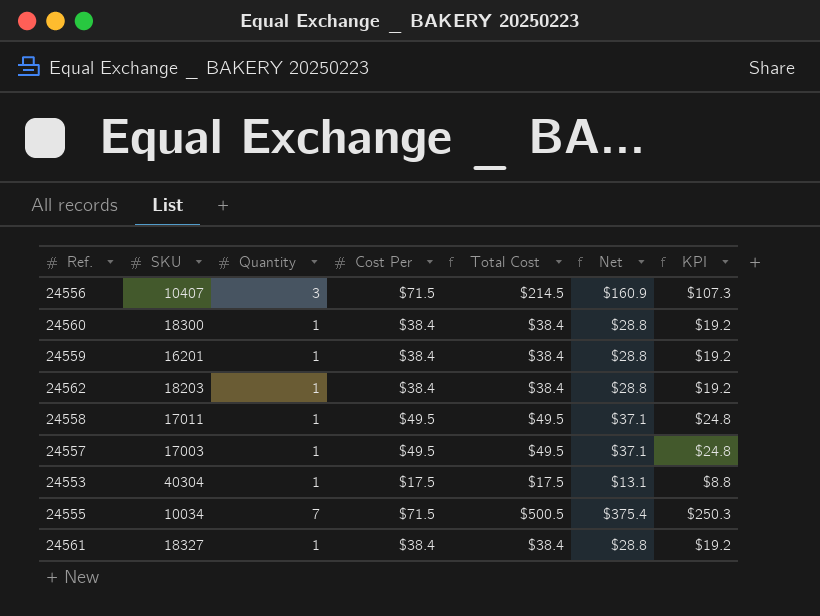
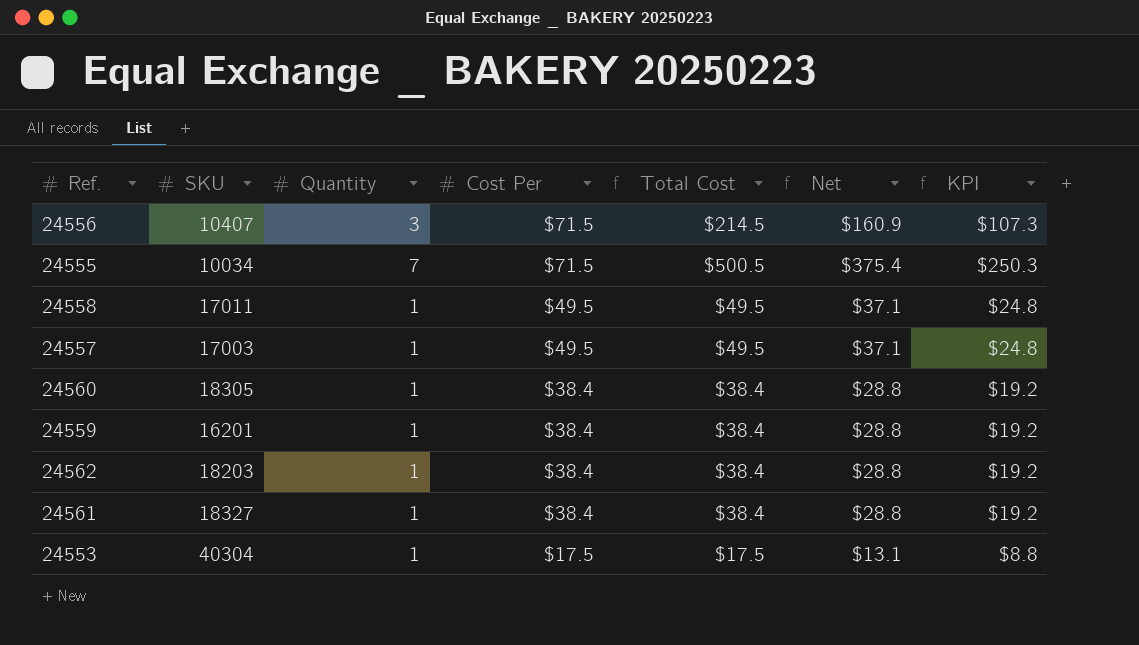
row order: none -> Cost Per descending
24560 | SKU: 18300 -> 18305

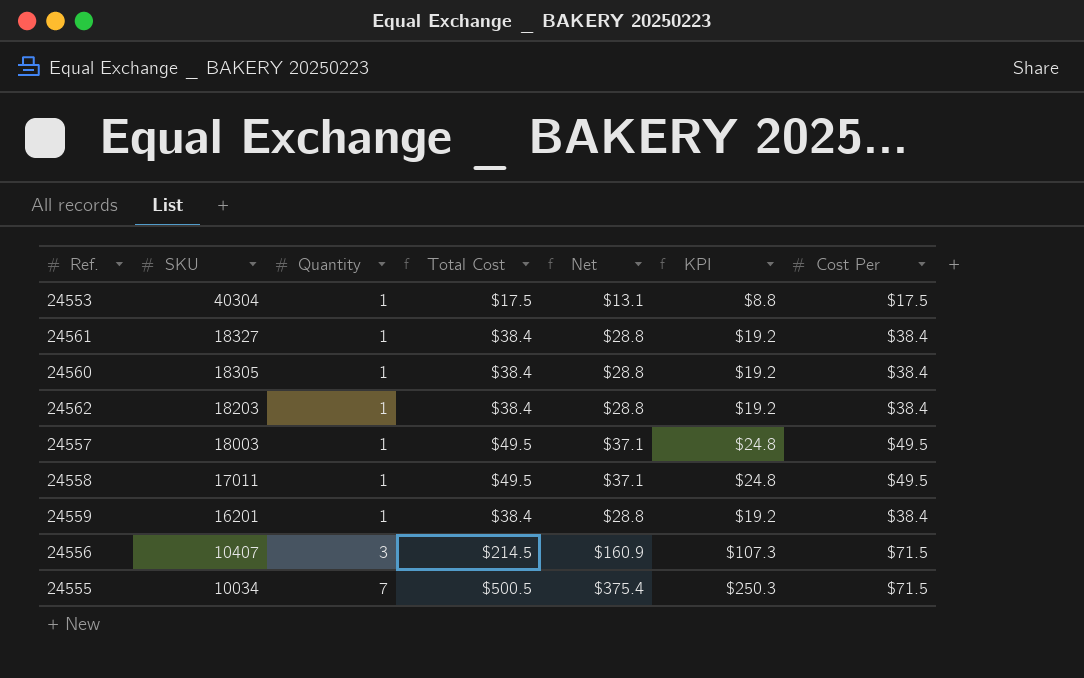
row order: Cost Per descending -> SKU descending
column Cost Per | position: 4 -> 7
24557 | SKU: 17003 -> 18003

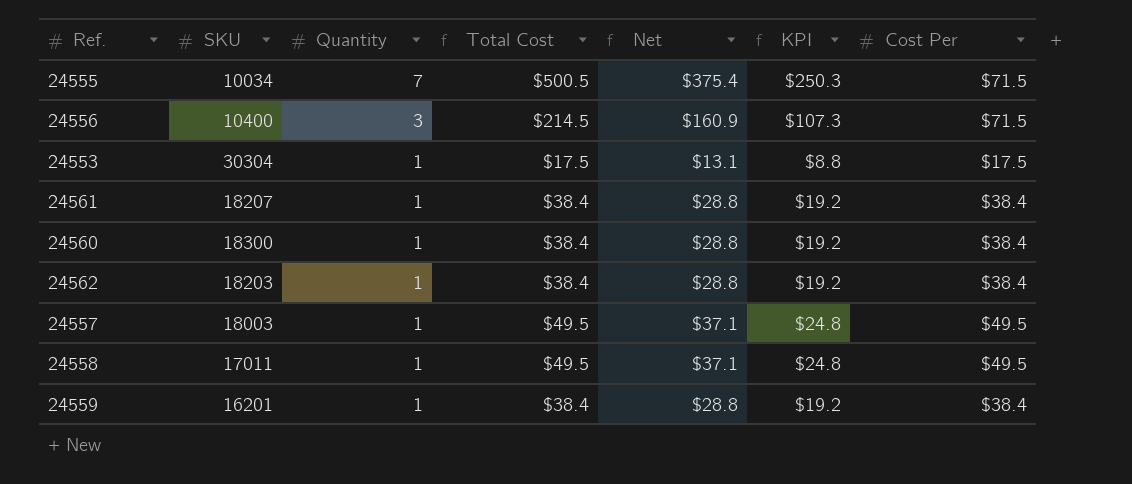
row order: SKU descending -> Quantity descending
24556 | SKU: 10407 -> 10400
24553 | SKU: 40304 -> 30304
24561 | SKU: 18327 -> 18207
24560 | SKU: 18305 -> 18300

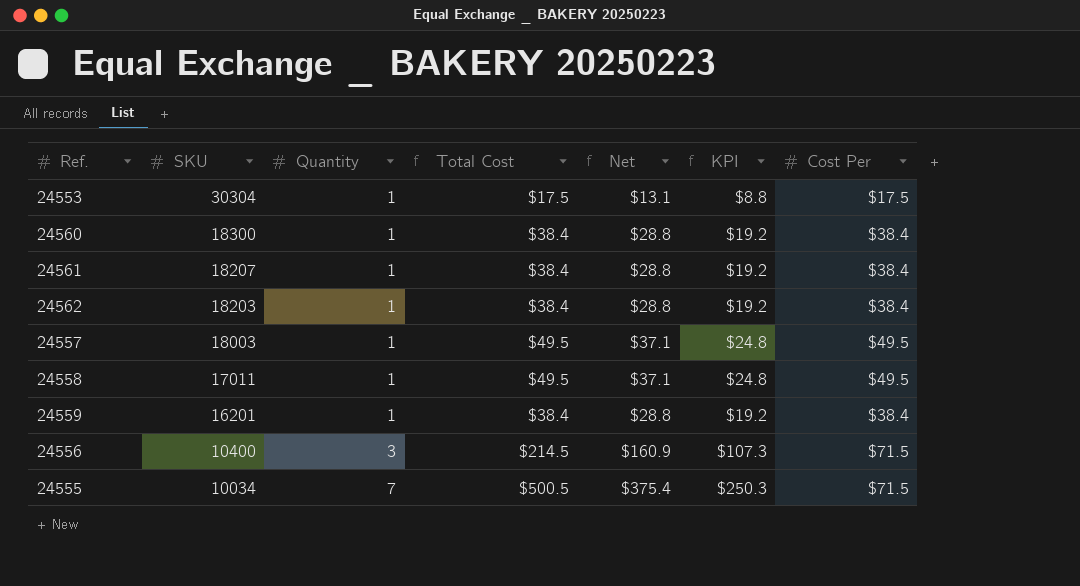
row order: Quantity descending -> SKU descending

